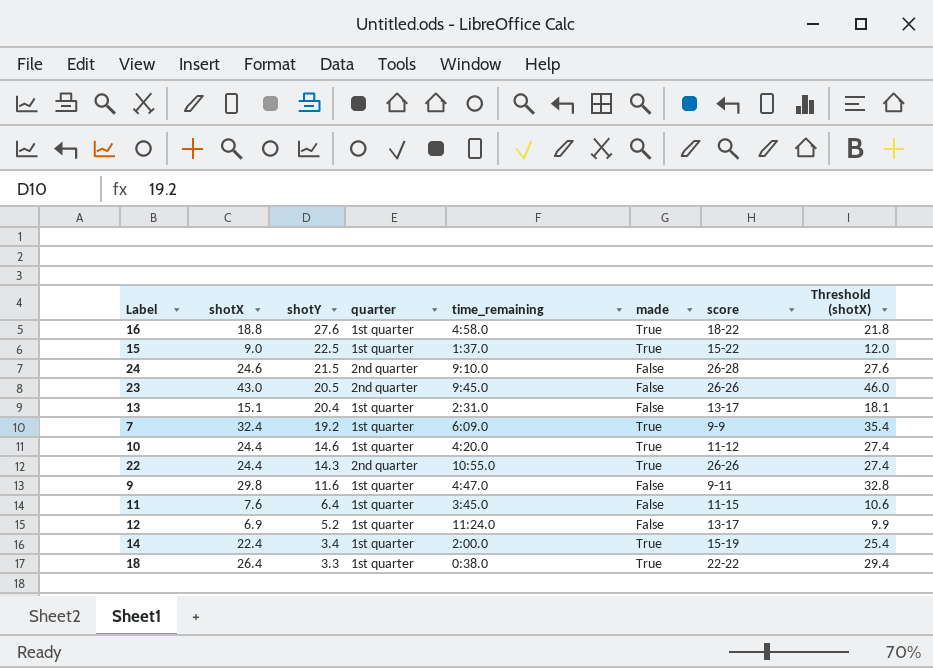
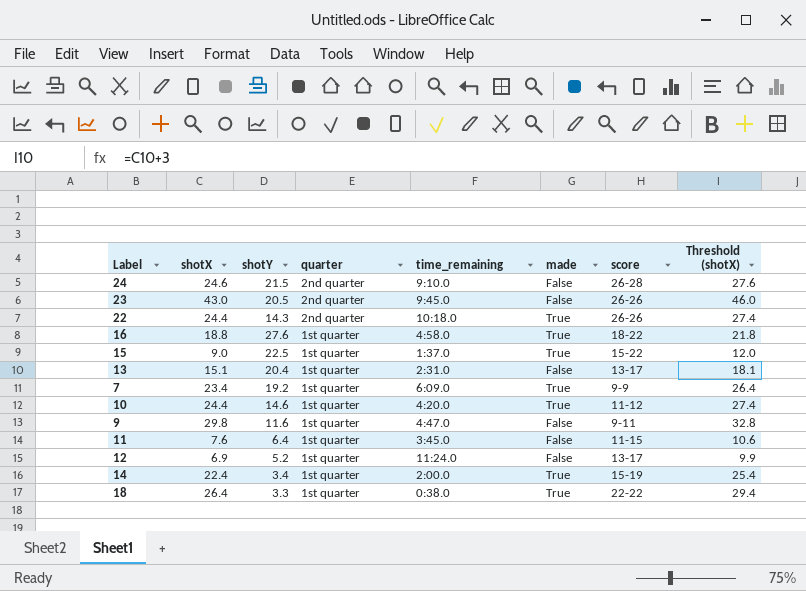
row order: shotY descending -> quarter descending
22 | time_remaining: 10:55.0 -> 10:18.0
7 | shotX: 32.4 -> 23.4
7 | Threshold (shotX): 35.4 -> 26.4

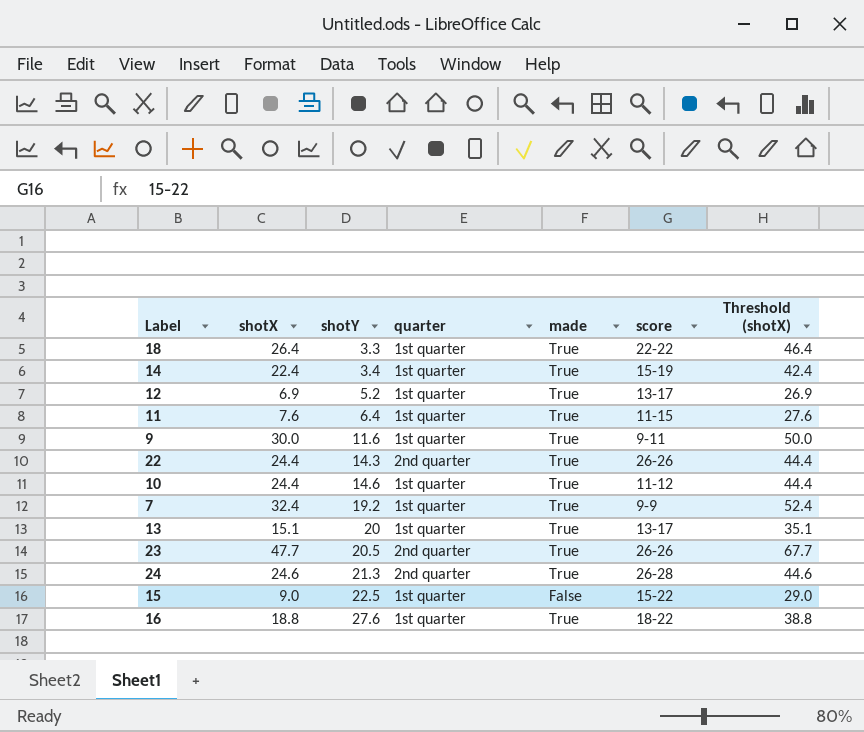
row order: quarter descending -> shotY ascending
column time_remaining | position: 5 -> none
column Threshold (shotX) | formula: [shotX] + 3 -> [shotX] + 20
12 | made: False -> True
11 | made: False -> True
9 | shotX: 29.8 -> 30.0
9 | made: False -> True
7 | shotX: 23.4 -> 32.4
13 | shotY: 20.4 -> 20
13 | made: False -> True
23 | shotX: 43.0 -> 47.7
23 | made: False -> True
24 | shotY: 21.5 -> 21.3
24 | made: False -> True
15 | made: True -> False

